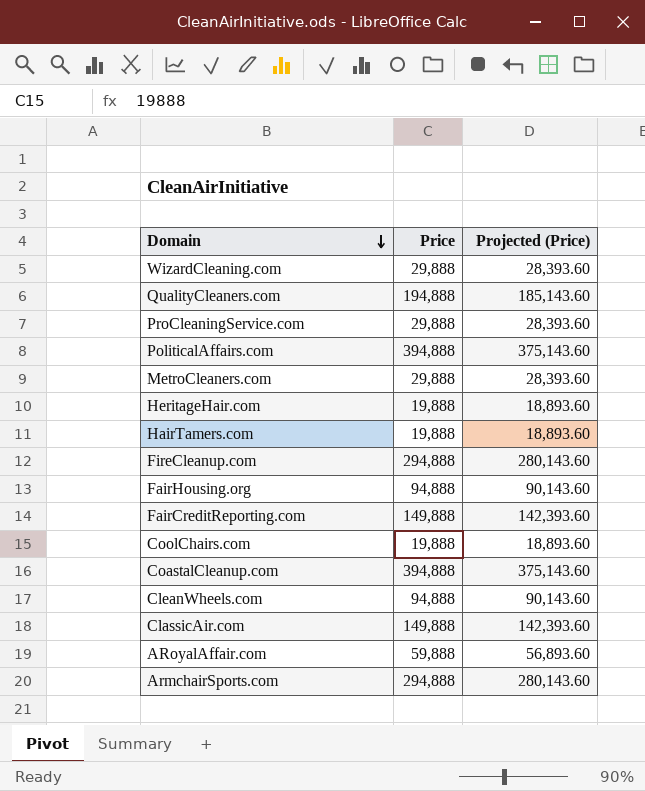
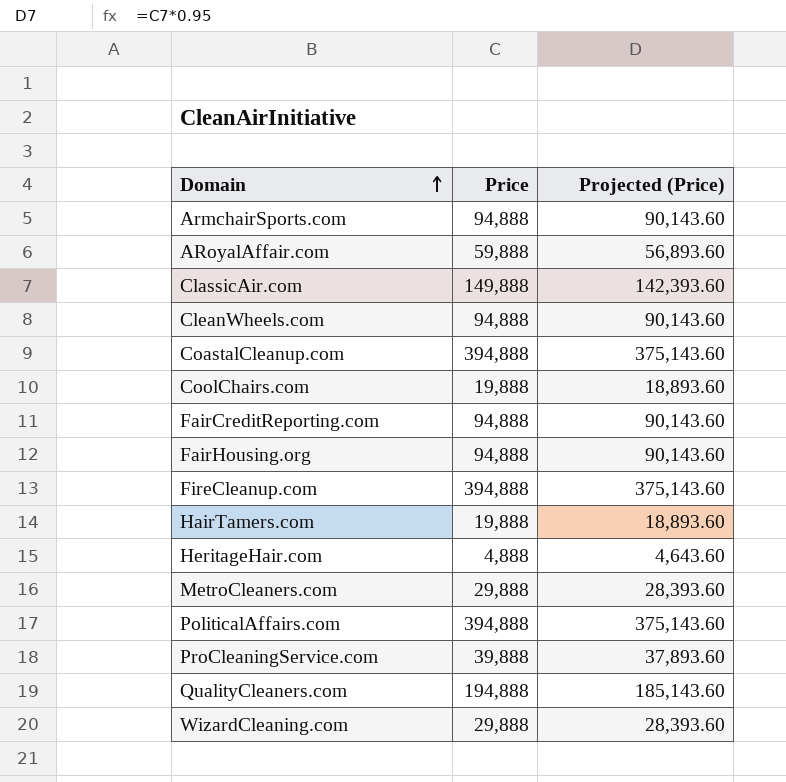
row order: Domain descending -> Domain ascending
ArmchairSports.com | Price: 294,888 -> 94,888
ArmchairSports.com | Projected (Price): 280,143.60 -> 90,143.60
FairCreditReporting.com | Price: 149,888 -> 94,888
FairCreditReporting.com | Projected (Price): 142,393.60 -> 90,143.60
FireCleanup.com | Price: 294,888 -> 394,888
FireCleanup.com | Projected (Price): 280,143.60 -> 375,143.60
HeritageHair.com | Price: 19,888 -> 4,888
HeritageHair.com | Projected (Price): 18,893.60 -> 4,643.60
ProCleaningService.com | Price: 29,888 -> 39,888
ProCleaningService.com | Projected (Price): 28,393.60 -> 37,893.60

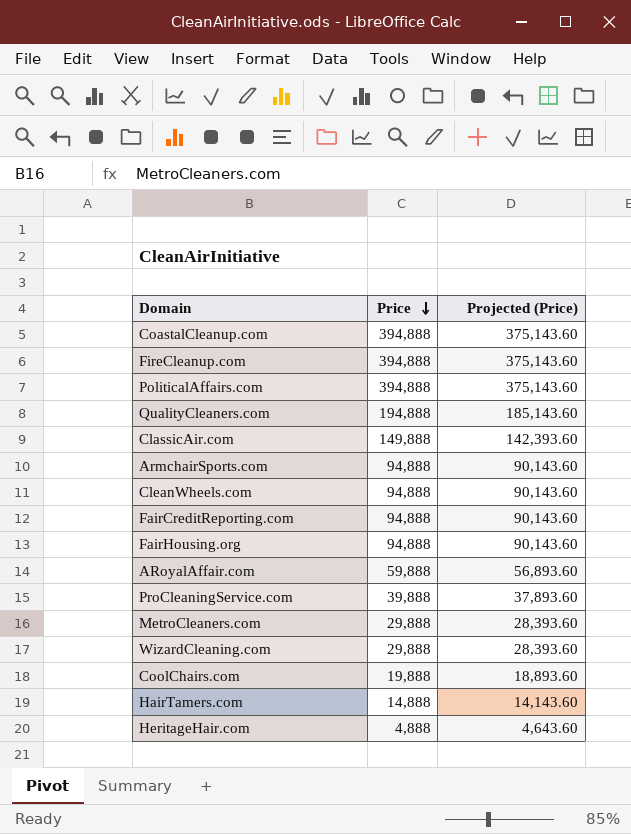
row order: Domain ascending -> Price descending
HairTamers.com | Price: 19,888 -> 14,888
HairTamers.com | Projected (Price): 18,893.60 -> 14,143.60

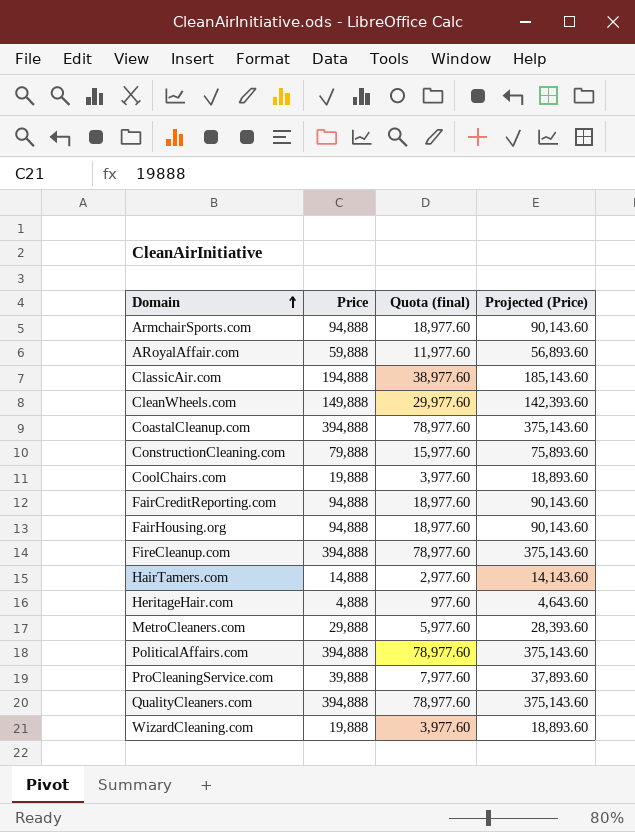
row order: Price descending -> Domain ascending
column Quota (final) | formula: none -> [Price] * 0.2
ClassicAir.com | Price: 149,888 -> 194,888
ClassicAir.com | Projected (Price): 142,393.60 -> 185,143.60
CleanWheels.com | Price: 94,888 -> 149,888
CleanWheels.com | Projected (Price): 90,143.60 -> 142,393.60
row ConstructionCleaning.com: none -> 79,888 | 15,977.60 | 75,893.60
QualityCleaners.com | Price: 194,888 -> 394,888
QualityCleaners.com | Projected (Price): 185,143.60 -> 375,143.60
WizardCleaning.com | Price: 29,888 -> 19,888
WizardCleaning.com | Projected (Price): 28,393.60 -> 18,893.60

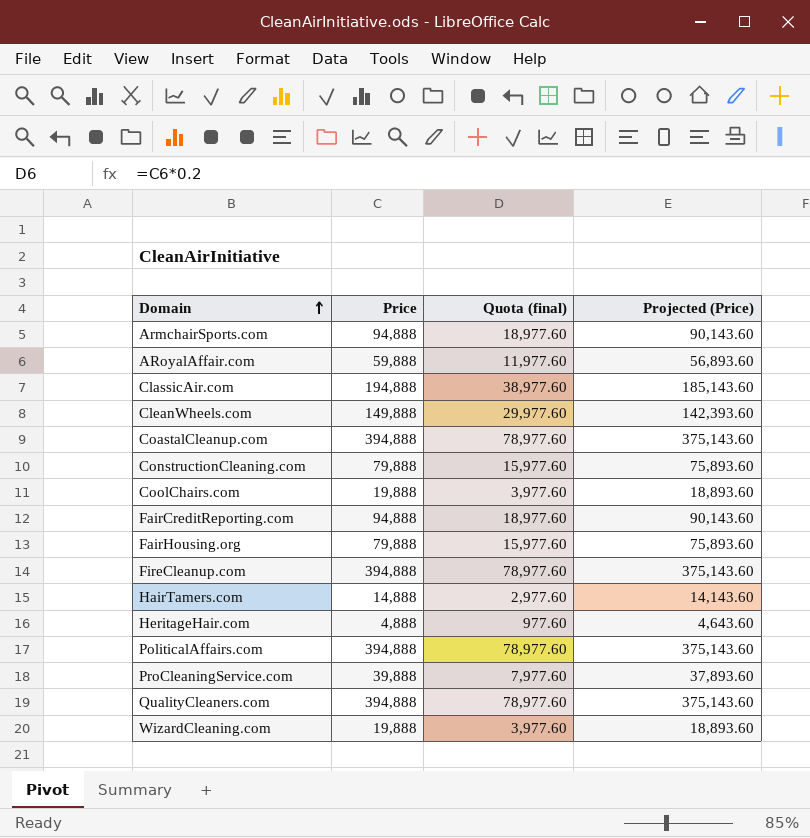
row MetroCleaners.com: 29,888 | 5,977.60 | 28,393.60 -> none
FairHousing.org | Price: 94,888 -> 79,888
FairHousing.org | Quota (final): 18,977.60 -> 15,977.60
FairHousing.org | Projected (Price): 90,143.60 -> 75,893.60

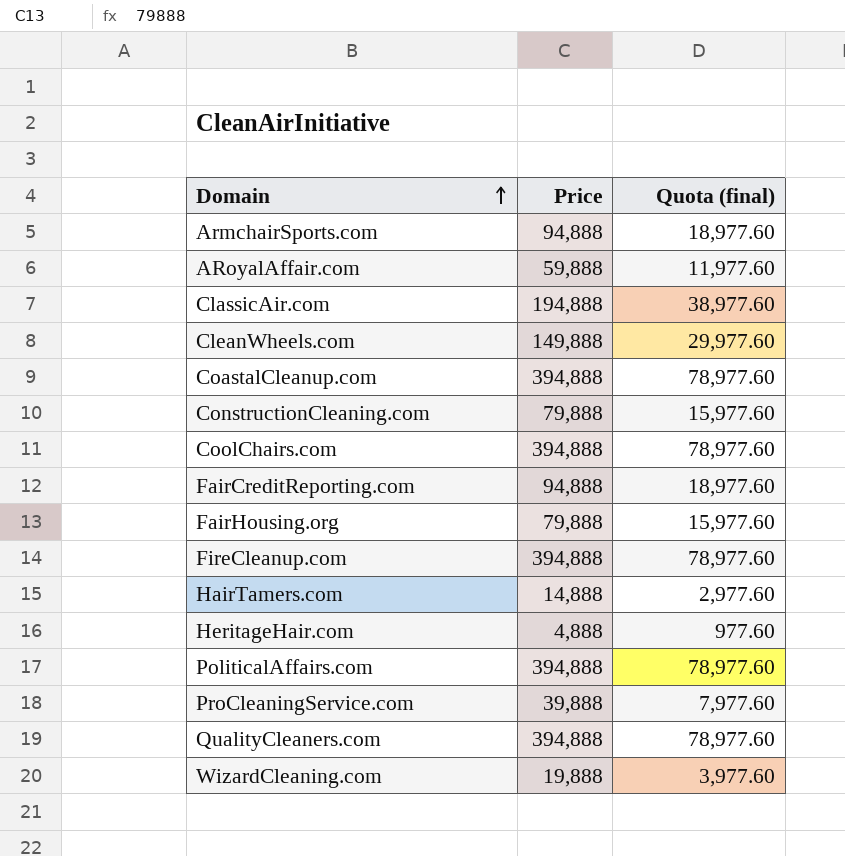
column Projected (Price) | formula: [Price] * 0.95 -> none
CoolChairs.com | Price: 19,888 -> 394,888
CoolChairs.com | Quota (final): 3,977.60 -> 78,977.60

